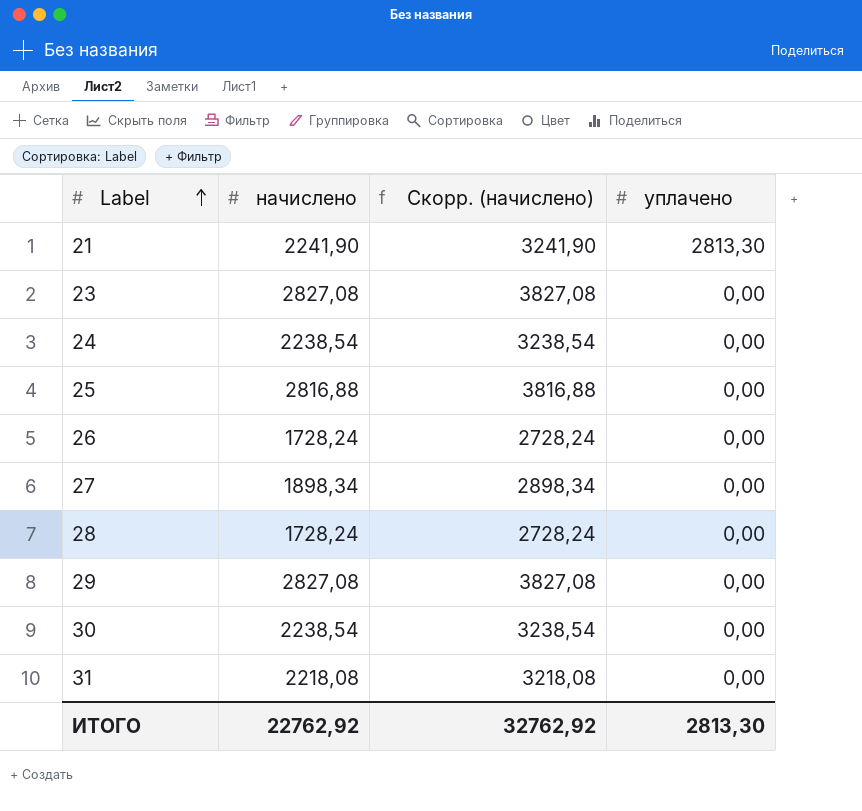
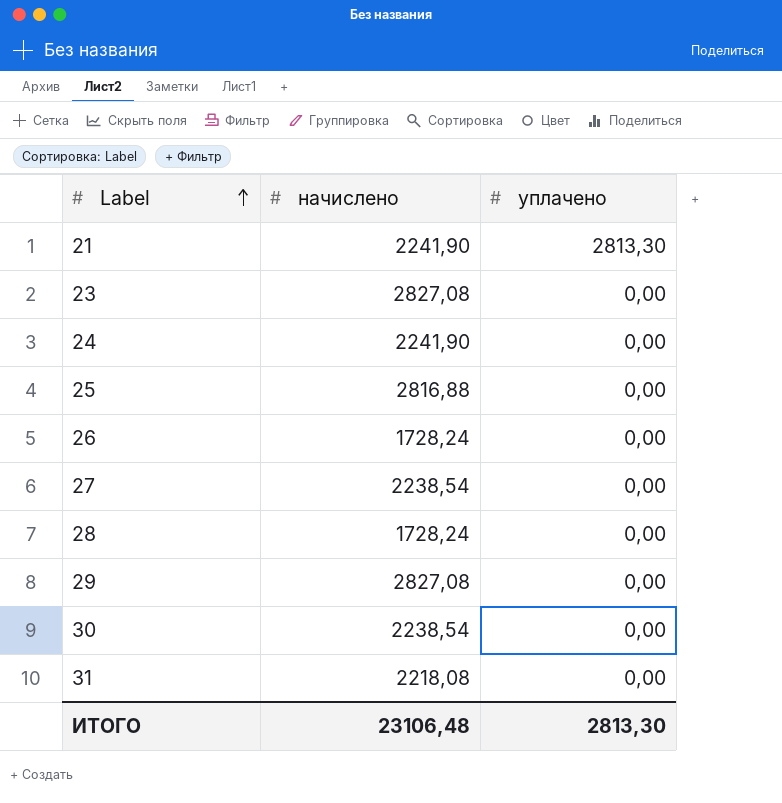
column Скорр. (начислено) | formula: [начислено] + 1000 -> none
24 | начислено: 2238,54 -> 2241,90
27 | начислено: 1898,34 -> 2238,54
ИТОГО | начислено: 22762,92 -> 23106,48

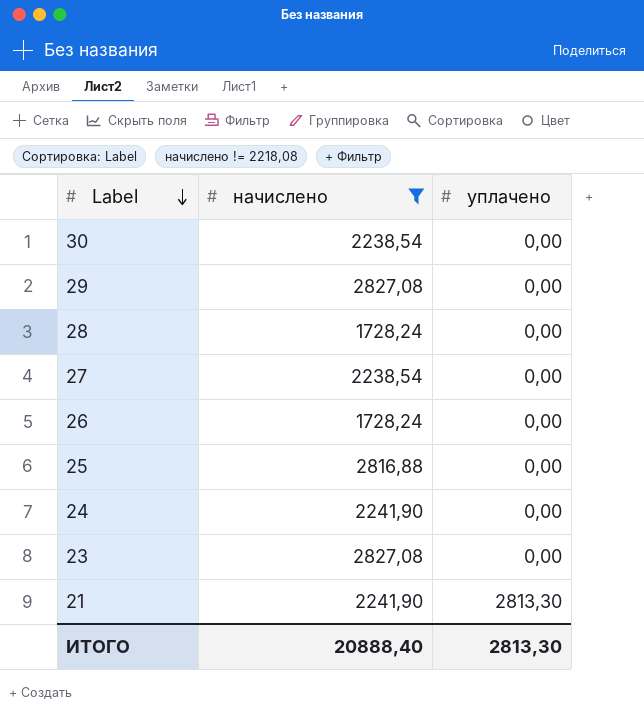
filter: none -> начислено != 2218,08
row order: Label ascending -> Label descending
ИТОГО | начислено: 23106,48 -> 20888,40

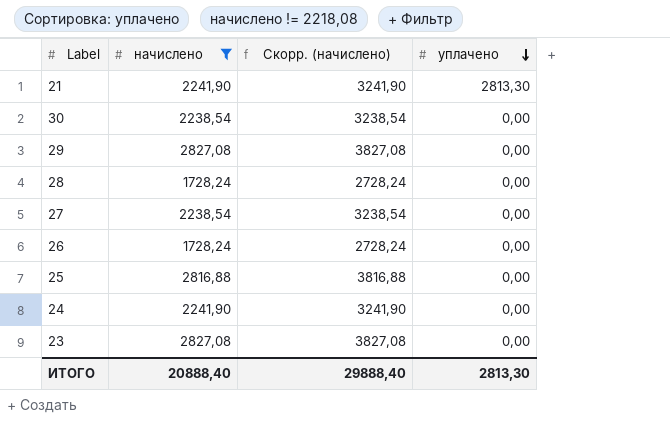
row order: Label descending -> уплачено descending
column Скорр. (начислено) | formula: none -> [начислено] + 1000

